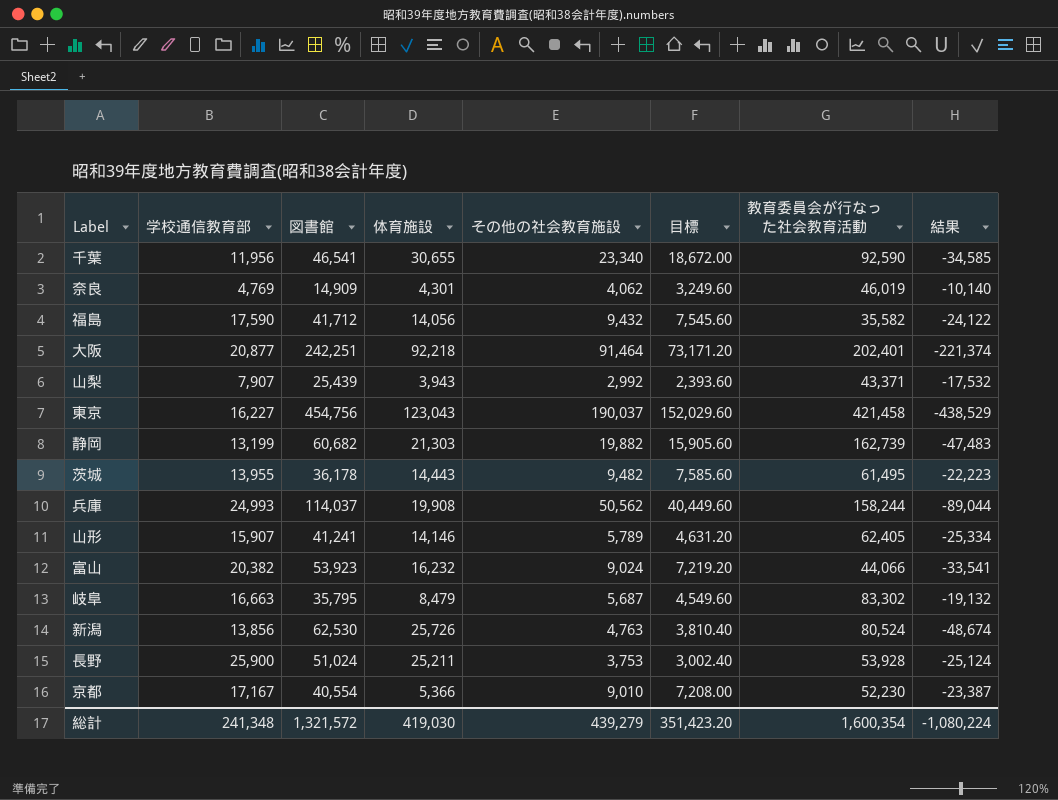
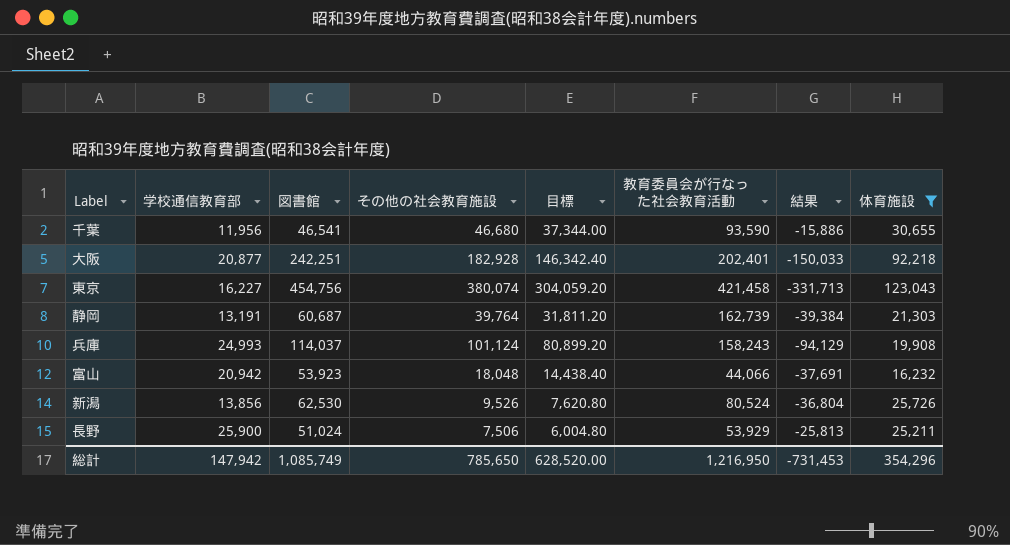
filter: none -> 体育施設 >= 16,232
column 結果 | formula: [学校通信教育部] - [図書館] -> [体育施設] - [図書館]
column 体育施設 | position: 4 -> 8
千葉 | その他の社会教育施設: 23,340 -> 46,680
千葉 | 目標: 18,672.00 -> 37,344.00
千葉 | 教育委員会が行なった社会教育活動: 92,590 -> 93,590
大阪 | その他の社会教育施設: 91,464 -> 182,928
大阪 | 目標: 73,171.20 -> 146,342.40
東京 | その他の社会教育施設: 190,037 -> 380,074
東京 | 目標: 152,029.60 -> 304,059.20
静岡 | 学校通信教育部: 13,199 -> 13,191
静岡 | 図書館: 60,682 -> 60,687
静岡 | その他の社会教育施設: 19,882 -> 39,764
静岡 | 目標: 15,905.60 -> 31,811.20
兵庫 | その他の社会教育施設: 50,562 -> 101,124
兵庫 | 目標: 40,449.60 -> 80,899.20
兵庫 | 教育委員会が行なった社会教育活動: 158,244 -> 158,243
富山 | 学校通信教育部: 20,382 -> 20,942
富山 | その他の社会教育施設: 9,024 -> 18,048
富山 | 目標: 7,219.20 -> 14,438.40
新潟 | その他の社会教育施設: 4,763 -> 9,526
新潟 | 目標: 3,810.40 -> 7,620.80
長野 | その他の社会教育施設: 3,753 -> 7,506
長野 | 目標: 3,002.40 -> 6,004.80
長野 | 教育委員会が行なった社会教育活動: 53,928 -> 53,929
総計 | 学校通信教育部: 241,348 -> 147,942
総計 | 図書館: 1,321,572 -> 1,085,749
総計 | その他の社会教育施設: 439,279 -> 785,650
総計 | 目標: 351,423.20 -> 628,520.00
総計 | 教育委員会が行なった社会教育活動: 1,600,354 -> 1,216,950
総計 | 結果: -1,080,224 -> -731,453
総計 | 体育施設: 419,030 -> 354,296

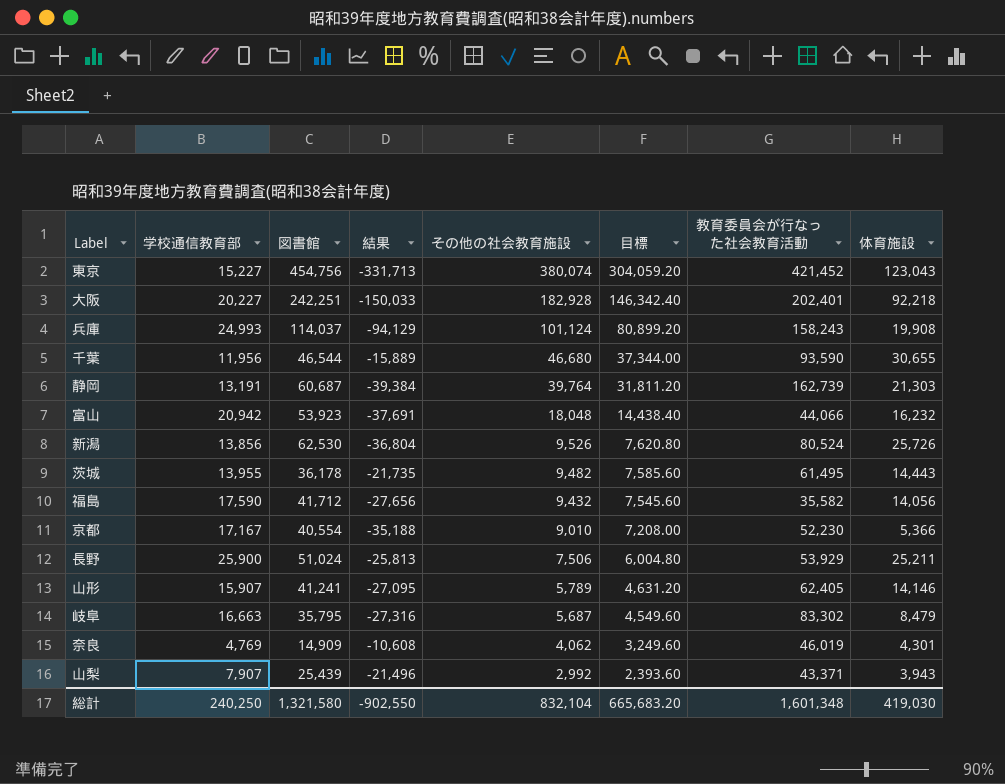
filter: 体育施設 >= 16,232 -> none
row order: none -> その他の社会教育施設 descending
column 結果 | position: 7 -> 4
東京 | 学校通信教育部: 16,227 -> 15,227
東京 | 教育委員会が行なった社会教育活動: 421,458 -> 421,452
大阪 | 学校通信教育部: 20,877 -> 20,227
千葉 | 図書館: 46,541 -> 46,544
千葉 | 結果: -15,886 -> -15,889
総計 | 学校通信教育部: 147,942 -> 240,250
総計 | 図書館: 1,085,749 -> 1,321,580
総計 | 結果: -731,453 -> -902,550
総計 | その他の社会教育施設: 785,650 -> 832,104
総計 | 目標: 628,520.00 -> 665,683.20
総計 | 教育委員会が行なった社会教育活動: 1,216,950 -> 1,601,348
総計 | 体育施設: 354,296 -> 419,030

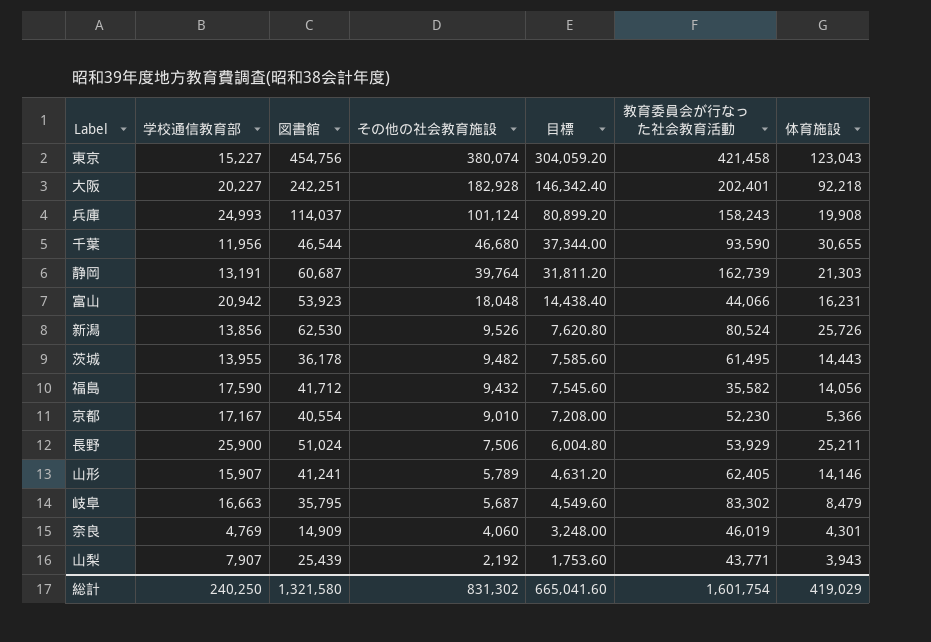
column 結果 | formula: [体育施設] - [図書館] -> none
東京 | 教育委員会が行なった社会教育活動: 421,452 -> 421,458
富山 | 体育施設: 16,232 -> 16,231
奈良 | その他の社会教育施設: 4,062 -> 4,060
奈良 | 目標: 3,249.60 -> 3,248.00
山梨 | その他の社会教育施設: 2,992 -> 2,192
山梨 | 目標: 2,393.60 -> 1,753.60
山梨 | 教育委員会が行なった社会教育活動: 43,371 -> 43,771
総計 | その他の社会教育施設: 832,104 -> 831,302
総計 | 目標: 665,683.20 -> 665,041.60
総計 | 教育委員会が行なった社会教育活動: 1,601,348 -> 1,601,754
総計 | 体育施設: 419,030 -> 419,029

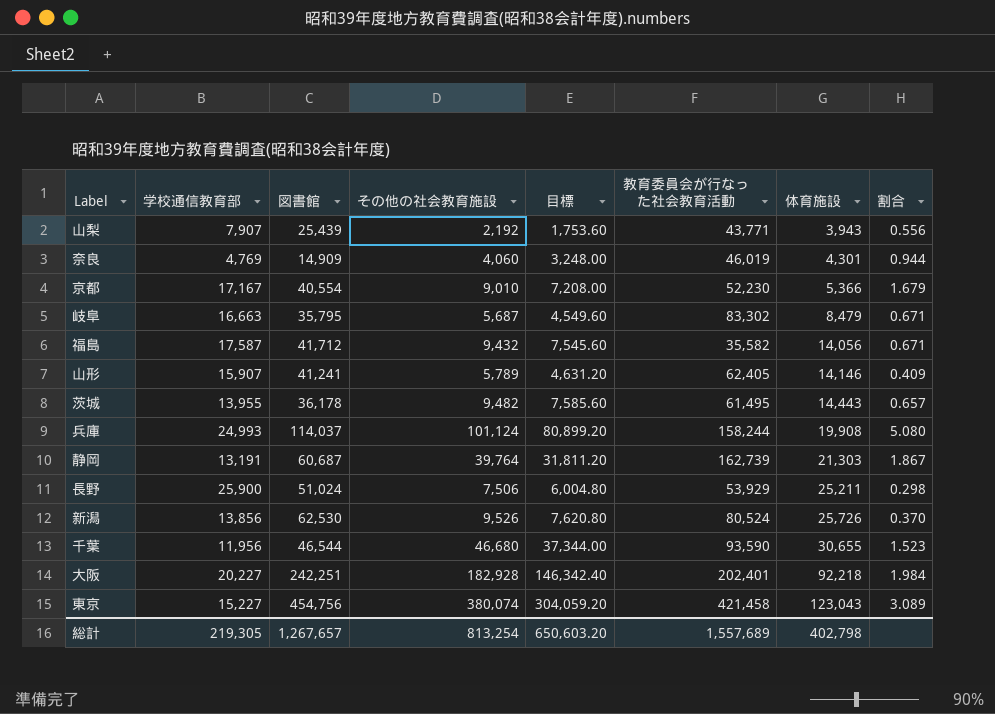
row order: その他の社会教育施設 descending -> 体育施設 ascending
column 割合 | formula: none -> [その他の社会教育施設] / [体育施設]
row 富山: 20,942 | 53,923 | 18,048 | 14,438.40 | 44,066 | 16,231 -> none
福島 | 学校通信教育部: 17,590 -> 17,587
兵庫 | 教育委員会が行なった社会教育活動: 158,243 -> 158,244
総計 | 学校通信教育部: 240,250 -> 219,305
総計 | 図書館: 1,321,580 -> 1,267,657
総計 | その他の社会教育施設: 831,302 -> 813,254
総計 | 目標: 665,041.60 -> 650,603.20
総計 | 教育委員会が行なった社会教育活動: 1,601,754 -> 1,557,689
総計 | 体育施設: 419,029 -> 402,798

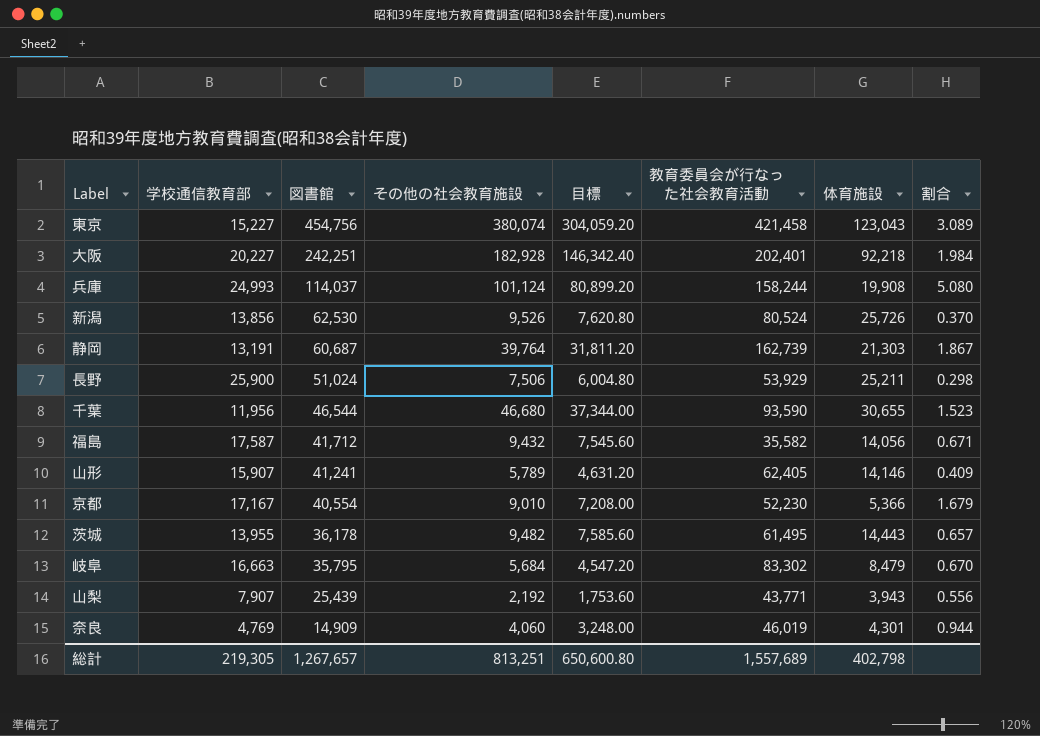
row order: 体育施設 ascending -> 図書館 descending
岐阜 | その他の社会教育施設: 5,687 -> 5,684
岐阜 | 目標: 4,549.60 -> 4,547.20
岐阜 | 割合: 0.671 -> 0.670
総計 | その他の社会教育施設: 813,254 -> 813,251
総計 | 目標: 650,603.20 -> 650,600.80

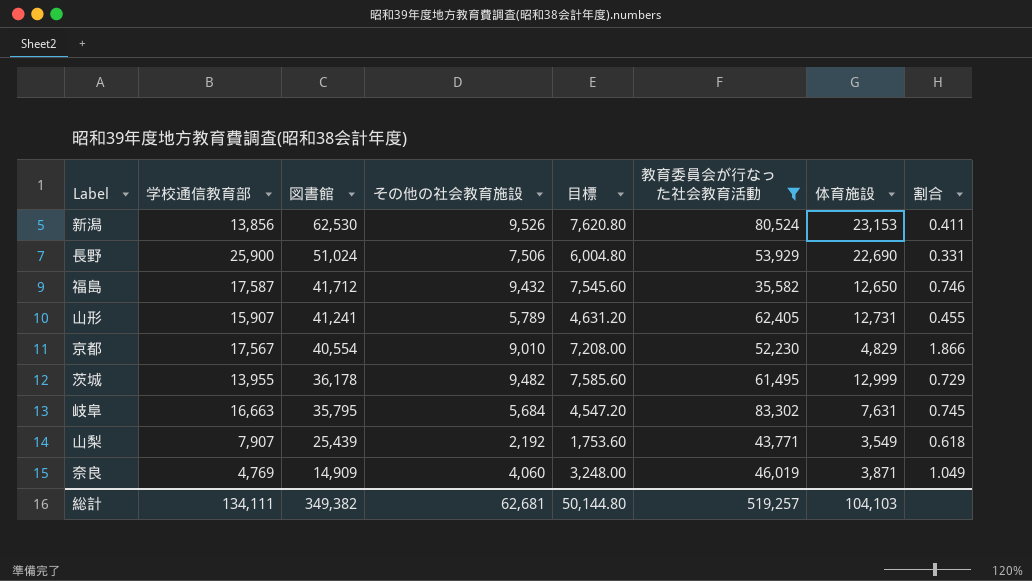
filter: none -> 教育委員会が行なった社会教育活動 <= 83,302
新潟 | 体育施設: 25,726 -> 23,153
新潟 | 割合: 0.370 -> 0.411
長野 | 体育施設: 25,211 -> 22,690
長野 | 割合: 0.298 -> 0.331
福島 | 体育施設: 14,056 -> 12,650
福島 | 割合: 0.671 -> 0.746
山形 | 体育施設: 14,146 -> 12,731
山形 | 割合: 0.409 -> 0.455
京都 | 学校通信教育部: 17,167 -> 17,567
京都 | 体育施設: 5,366 -> 4,829
京都 | 割合: 1.679 -> 1.866
茨城 | 体育施設: 14,443 -> 12,999
茨城 | 割合: 0.657 -> 0.729
岐阜 | 体育施設: 8,479 -> 7,631
岐阜 | 割合: 0.670 -> 0.745
山梨 | 体育施設: 3,943 -> 3,549
山梨 | 割合: 0.556 -> 0.618
奈良 | 体育施設: 4,301 -> 3,871
奈良 | 割合: 0.944 -> 1.049
総計 | 学校通信教育部: 219,305 -> 134,111
総計 | 図書館: 1,267,657 -> 349,382
総計 | その他の社会教育施設: 813,251 -> 62,681
総計 | 目標: 650,600.80 -> 50,144.80
総計 | 教育委員会が行なった社会教育活動: 1,557,689 -> 519,257
総計 | 体育施設: 402,798 -> 104,103

